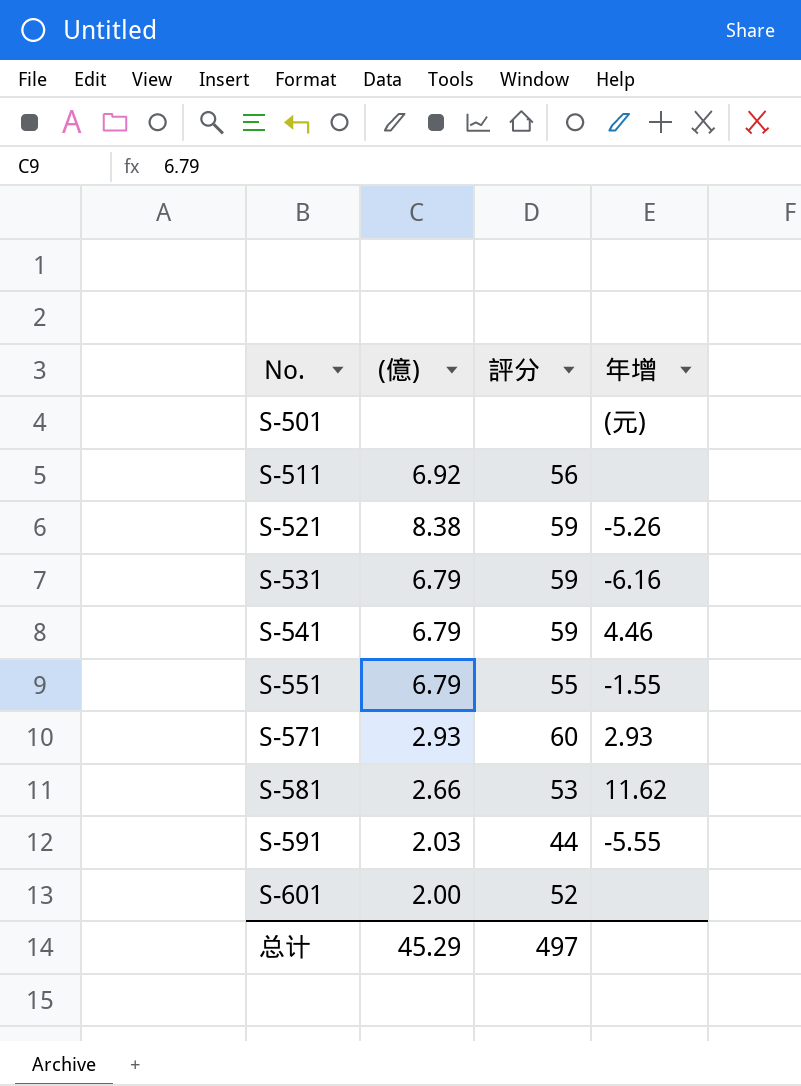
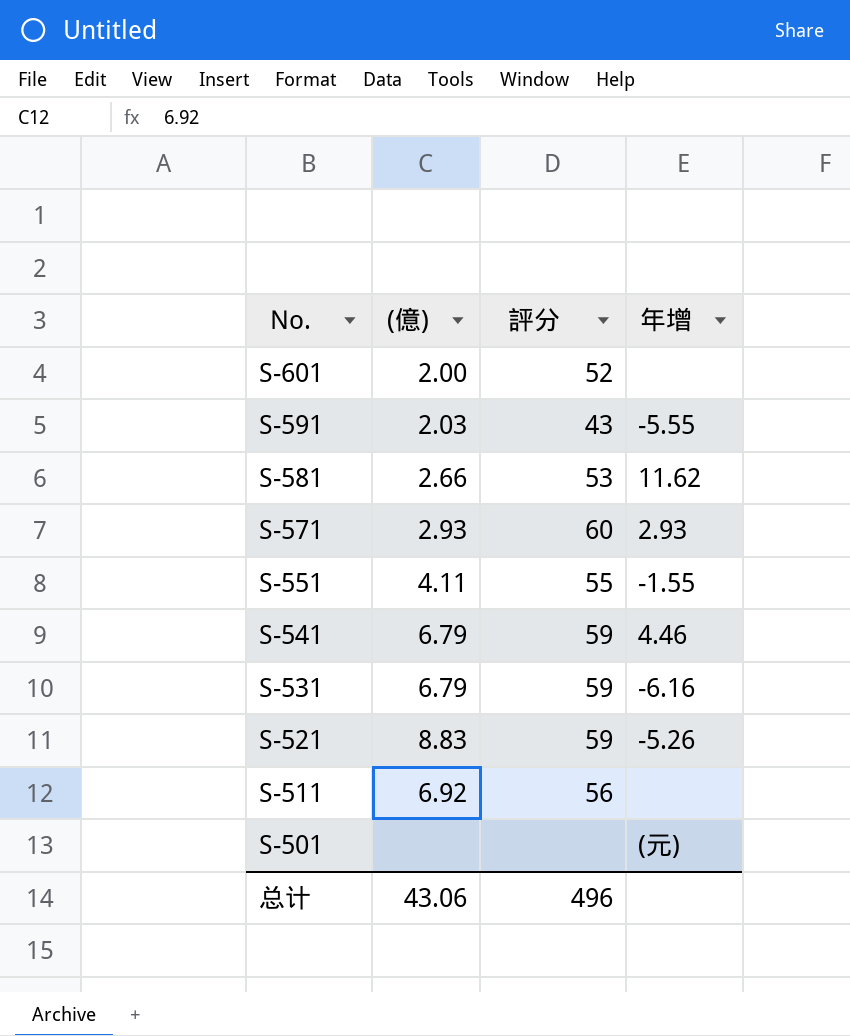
row order: No. ascending -> No. descending
S-591 | 評分: 44 -> 43
S-551 | (億): 6.79 -> 4.11
S-521 | (億): 8.38 -> 8.83
总计 | (億): 45.29 -> 43.06
总计 | 評分: 497 -> 496

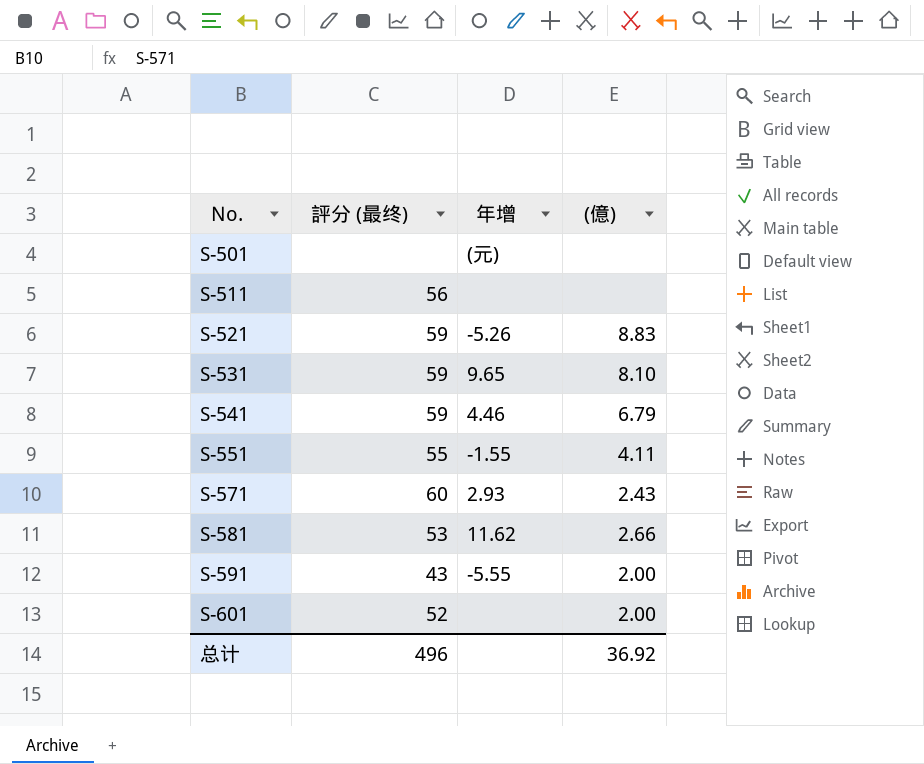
row order: No. descending -> No. ascending
column name: 評分 -> 評分 (最终)
column (億) | position: 2 -> 4
S-511 | (億): 6.92 -> none
S-531 | 年增: -6.16 -> 9.65
S-531 | (億): 6.79 -> 8.10
S-571 | (億): 2.93 -> 2.43
S-591 | (億): 2.03 -> 2.00
总计 | (億): 43.06 -> 36.92

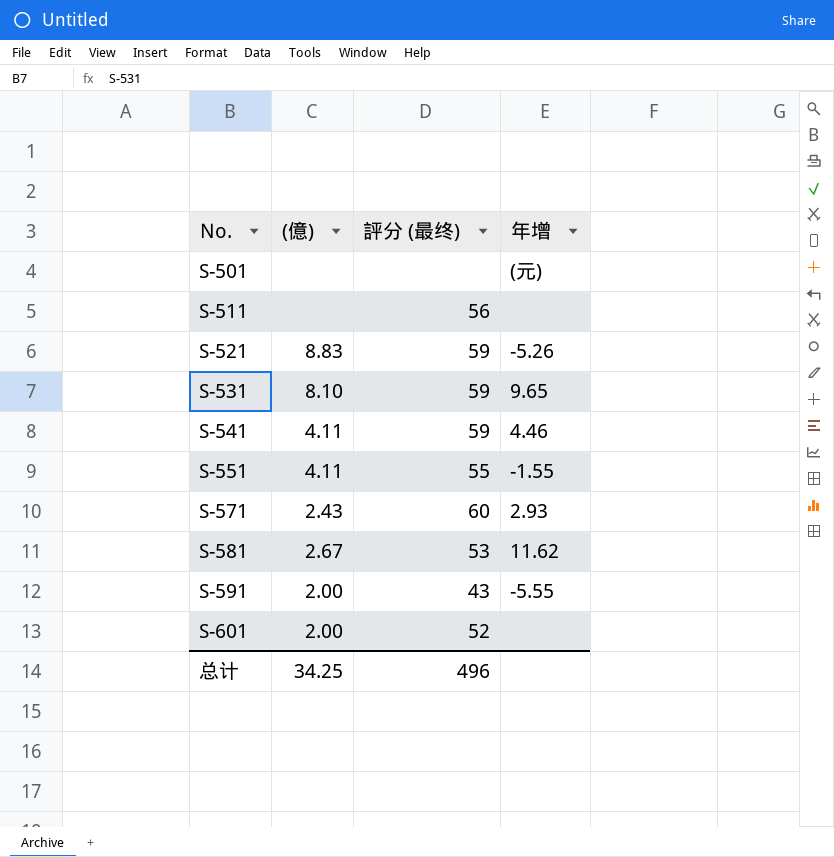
column (億) | position: 4 -> 2
S-541 | (億): 6.79 -> 4.11
S-581 | (億): 2.66 -> 2.67
总计 | (億): 36.92 -> 34.25

